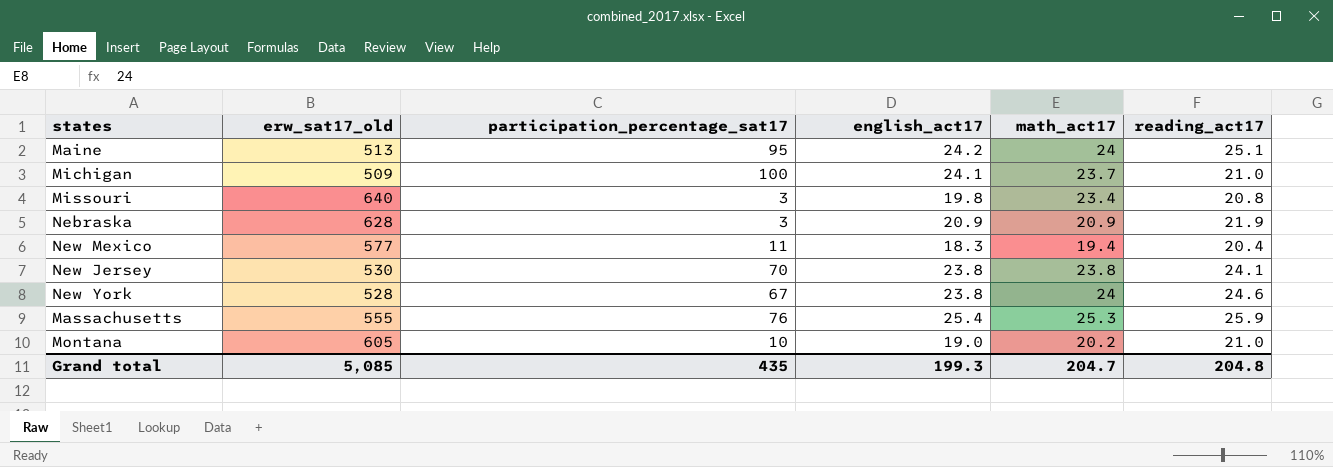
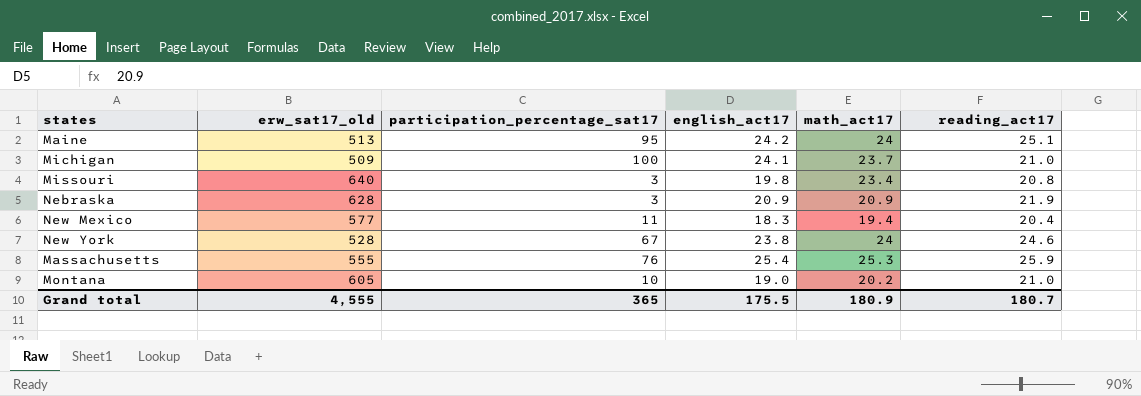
row New Jersey: 530 | 70 | 23.8 | 23.8 | 24.1 -> none
Grand total | erw_sat17_old: 5,085 -> 4,555
Grand total | participation_percentage_sat17: 435 -> 365
Grand total | english_act17: 199.3 -> 175.5
Grand total | math_act17: 204.7 -> 180.9
Grand total | reading_act17: 204.8 -> 180.7

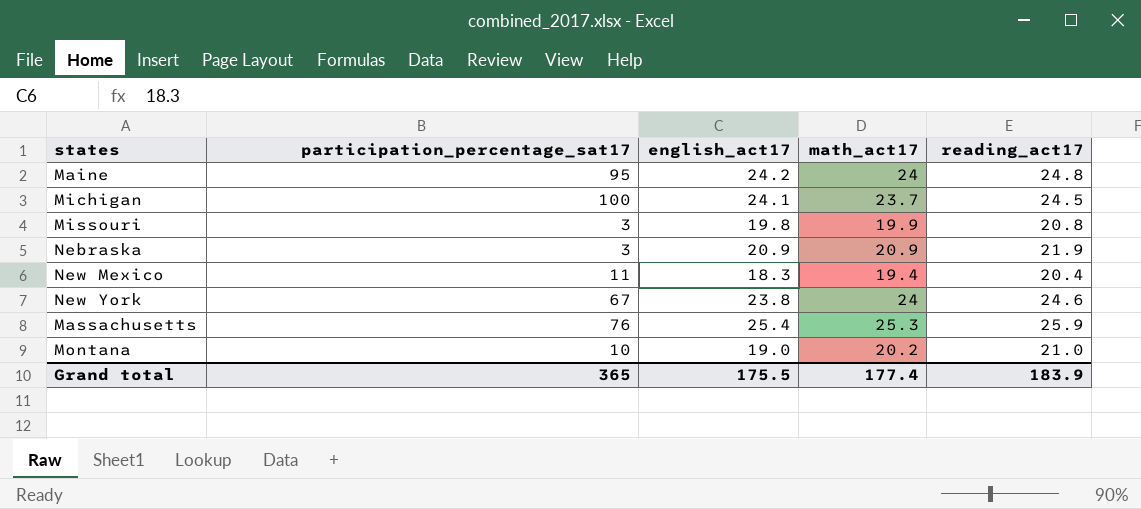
column erw_sat17_old | position: 2 -> none
Maine | reading_act17: 25.1 -> 24.8
Michigan | reading_act17: 21.0 -> 24.5
Missouri | math_act17: 23.4 -> 19.9
Grand total | math_act17: 180.9 -> 177.4
Grand total | reading_act17: 180.7 -> 183.9

